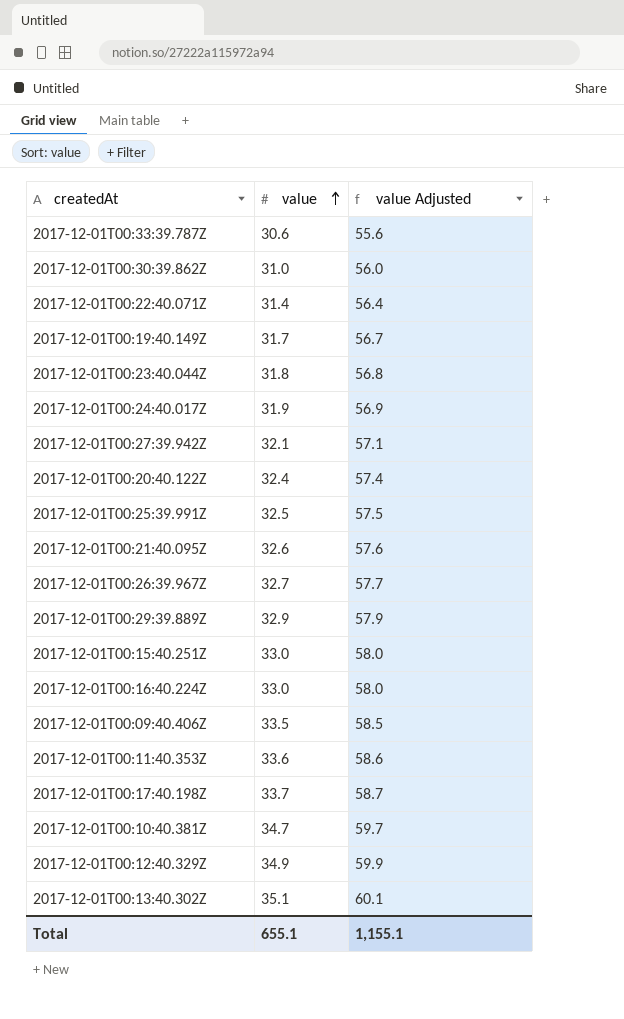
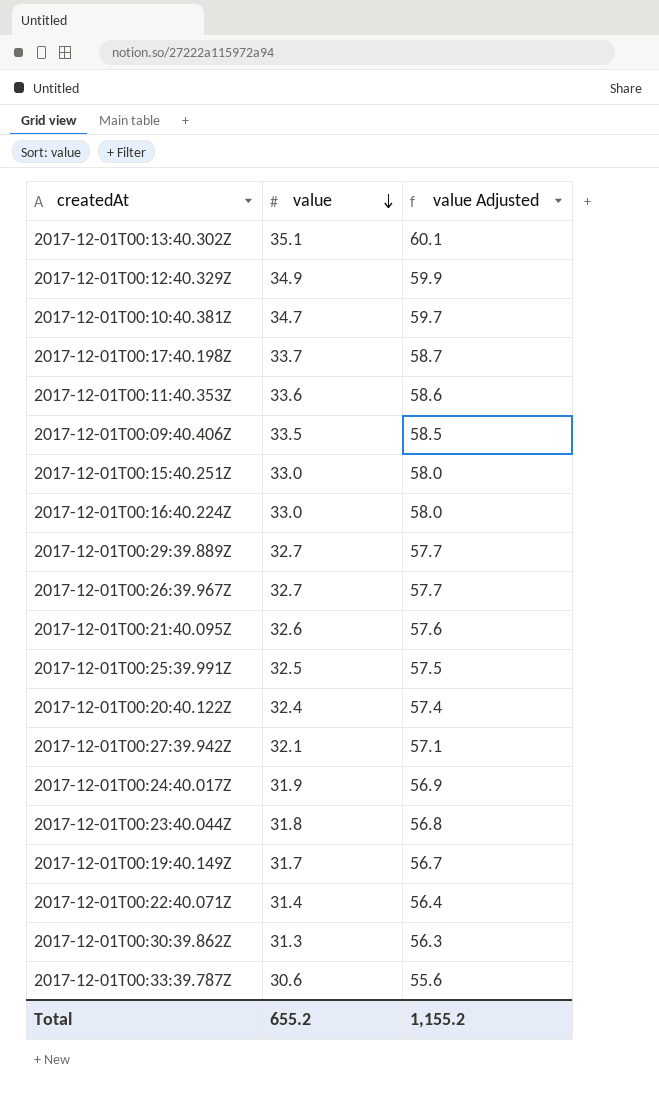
row order: value ascending -> value descending
2017-12-01T00:29:39.889Z | value: 32.9 -> 32.7
2017-12-01T00:29:39.889Z | value Adjusted: 57.9 -> 57.7
2017-12-01T00:30:39.862Z | value: 31.0 -> 31.3
2017-12-01T00:30:39.862Z | value Adjusted: 56.0 -> 56.3
Total | value: 655.1 -> 655.2
Total | value Adjusted: 1,155.1 -> 1,155.2

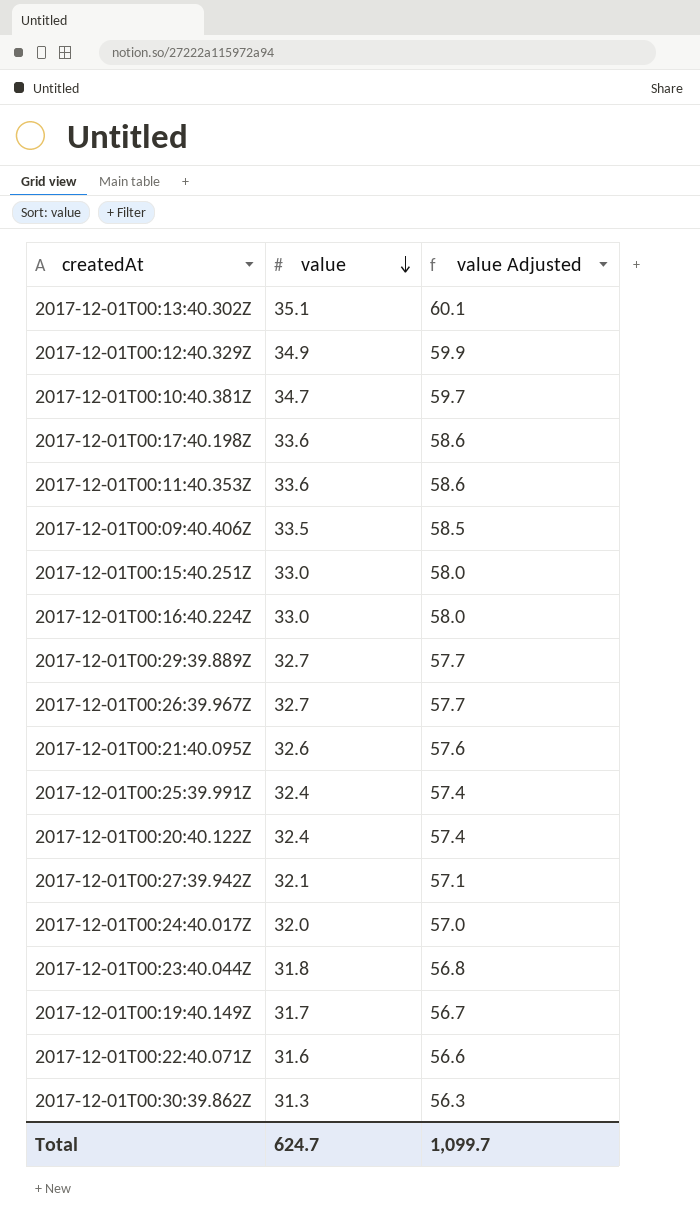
row 2017-12-01T00:33:39.787Z: 30.6 | 55.6 -> none
2017-12-01T00:17:40.198Z | value: 33.7 -> 33.6
2017-12-01T00:17:40.198Z | value Adjusted: 58.7 -> 58.6
2017-12-01T00:25:39.991Z | value: 32.5 -> 32.4
2017-12-01T00:25:39.991Z | value Adjusted: 57.5 -> 57.4
2017-12-01T00:24:40.017Z | value: 31.9 -> 32.0
2017-12-01T00:24:40.017Z | value Adjusted: 56.9 -> 57.0
2017-12-01T00:22:40.071Z | value: 31.4 -> 31.6
2017-12-01T00:22:40.071Z | value Adjusted: 56.4 -> 56.6
Total | value: 655.2 -> 624.7
Total | value Adjusted: 1,155.2 -> 1,099.7

